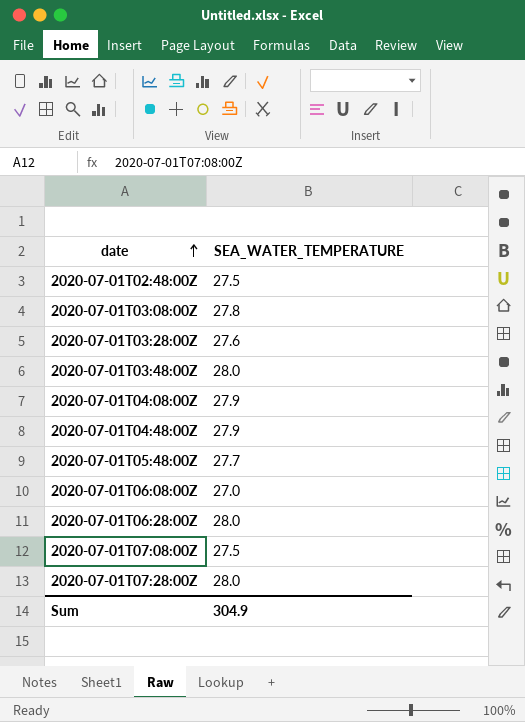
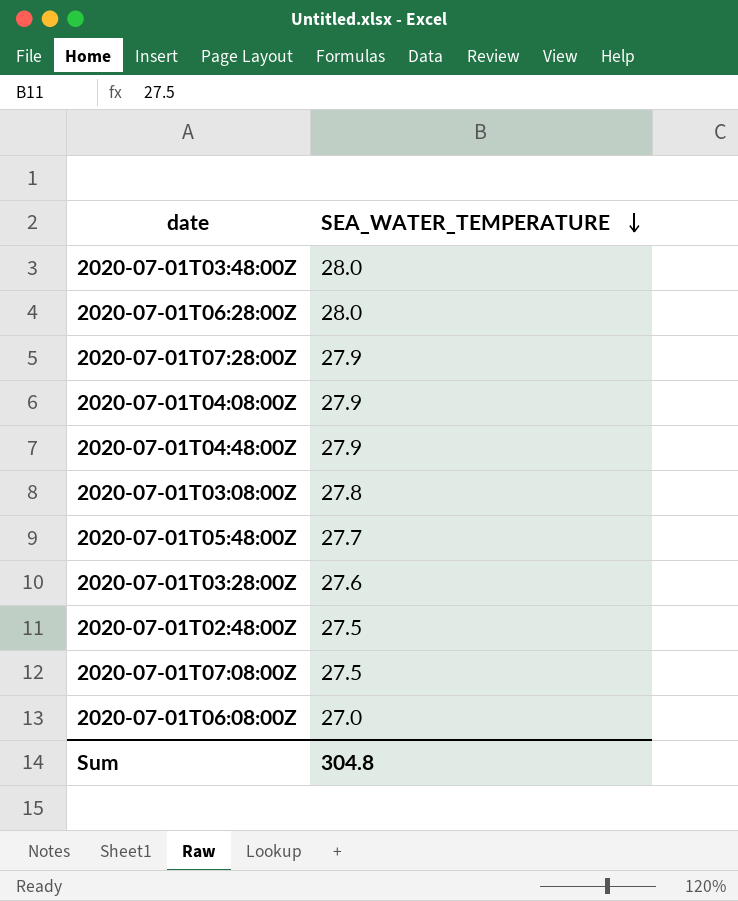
row order: date ascending -> SEA_WATER_TEMPERATURE descending
2020-07-01T07:28:00Z | SEA_WATER_TEMPERATURE: 28.0 -> 27.9
Sum | SEA_WATER_TEMPERATURE: 304.9 -> 304.8

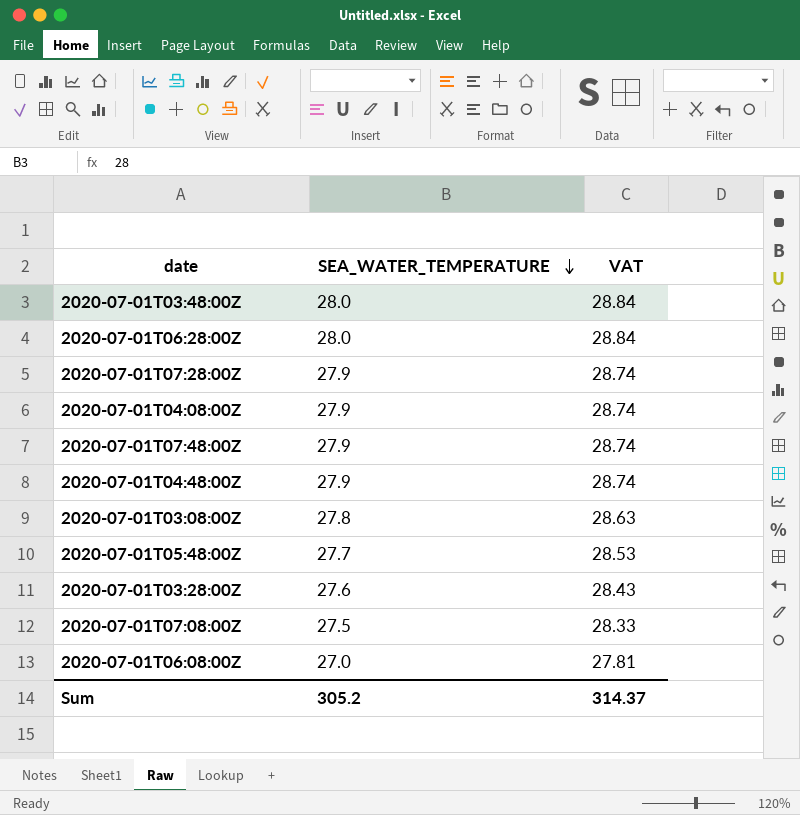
column VAT | formula: none -> [SEA_WATER_TEMPERATURE] * 1.03
row 2020-07-01T02:48:00Z: 27.5 -> none
row 2020-07-01T07:48:00Z: none -> 27.9 | 28.74
Sum | SEA_WATER_TEMPERATURE: 304.8 -> 305.2

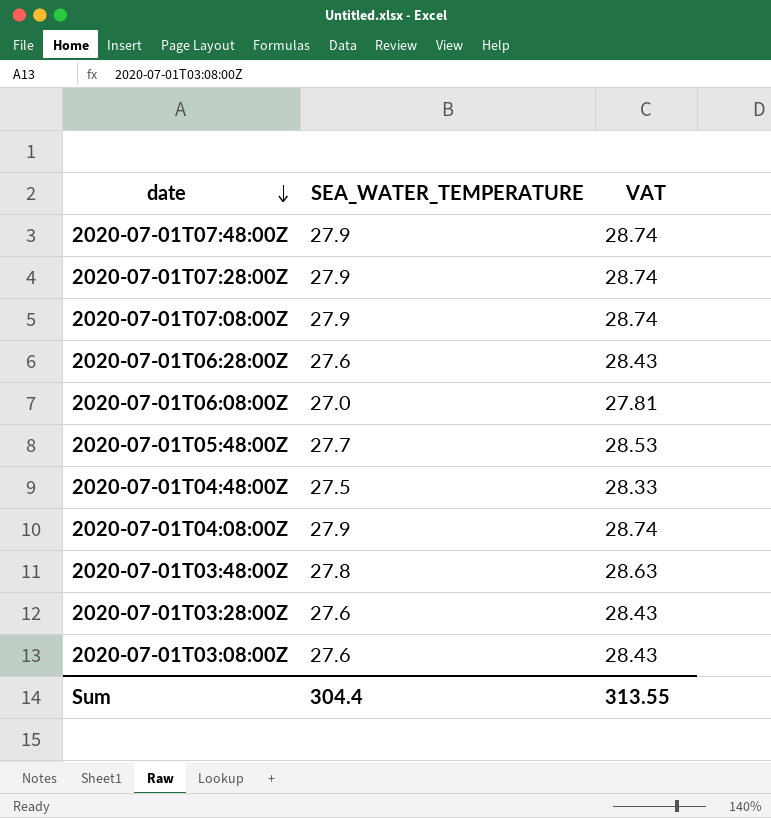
row order: SEA_WATER_TEMPERATURE descending -> date descending
2020-07-01T07:08:00Z | SEA_WATER_TEMPERATURE: 27.5 -> 27.9
2020-07-01T07:08:00Z | VAT: 28.33 -> 28.74
2020-07-01T06:28:00Z | SEA_WATER_TEMPERATURE: 28.0 -> 27.6
2020-07-01T06:28:00Z | VAT: 28.84 -> 28.43
2020-07-01T04:48:00Z | SEA_WATER_TEMPERATURE: 27.9 -> 27.5
2020-07-01T04:48:00Z | VAT: 28.74 -> 28.33
2020-07-01T03:48:00Z | SEA_WATER_TEMPERATURE: 28.0 -> 27.8
2020-07-01T03:48:00Z | VAT: 28.84 -> 28.63
2020-07-01T03:08:00Z | SEA_WATER_TEMPERATURE: 27.8 -> 27.6
2020-07-01T03:08:00Z | VAT: 28.63 -> 28.43
Sum | SEA_WATER_TEMPERATURE: 305.2 -> 304.4
Sum | VAT: 314.37 -> 313.55

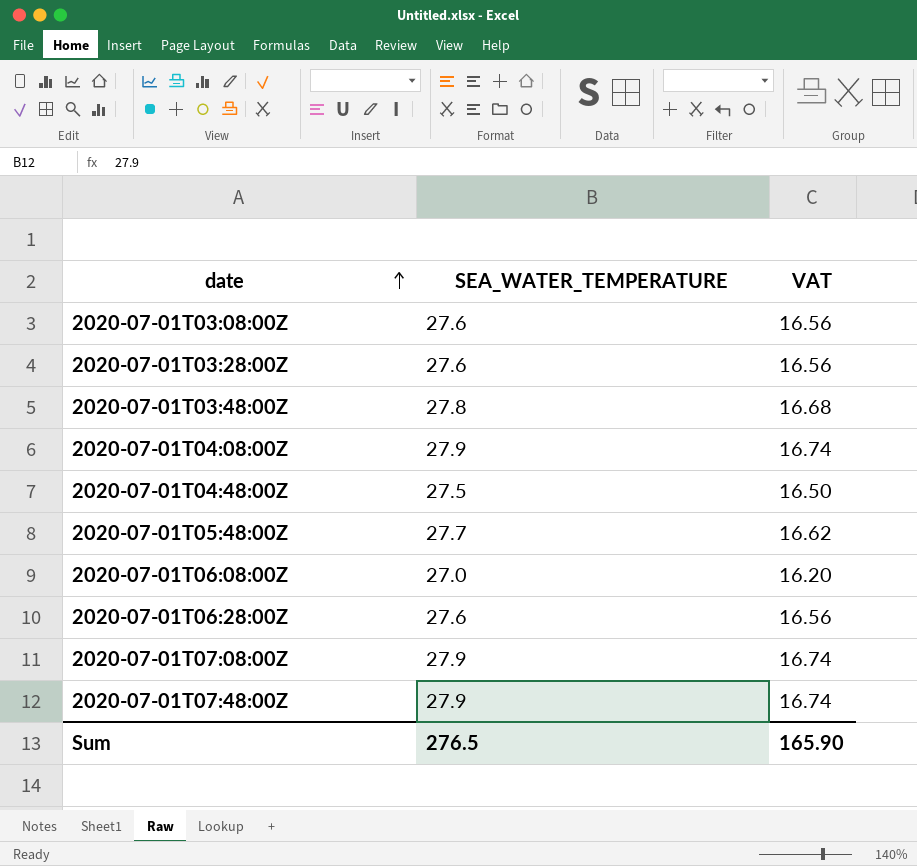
row order: date descending -> date ascending
column VAT | formula: [SEA_WATER_TEMPERATURE] * 1.03 -> [SEA_WATER_TEMPERATURE] * 0.6
row 2020-07-01T07:28:00Z: 27.9 | 28.74 -> none
Sum | SEA_WATER_TEMPERATURE: 304.4 -> 276.5
Sum | VAT: 313.55 -> 165.90

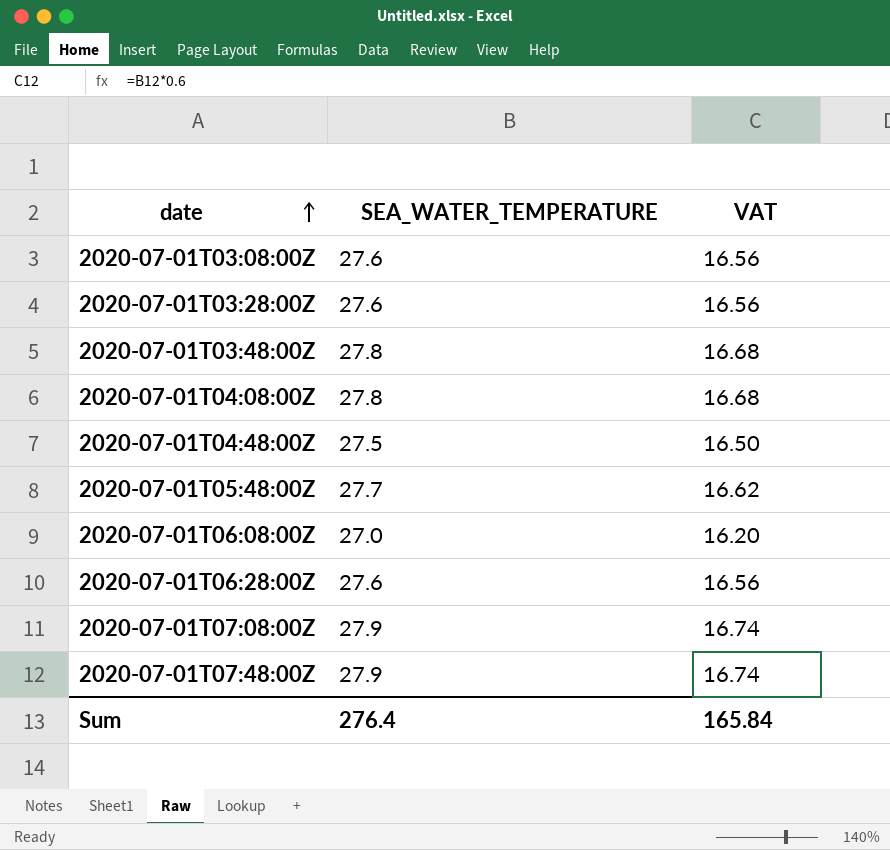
2020-07-01T04:08:00Z | SEA_WATER_TEMPERATURE: 27.9 -> 27.8
2020-07-01T04:08:00Z | VAT: 16.74 -> 16.68
Sum | SEA_WATER_TEMPERATURE: 276.5 -> 276.4
Sum | VAT: 165.90 -> 165.84

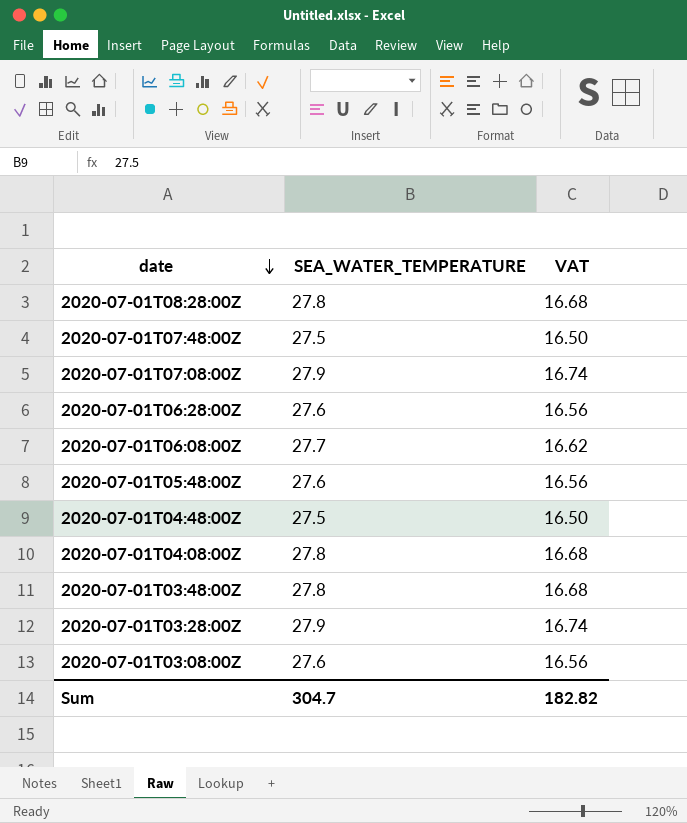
row order: date ascending -> date descending
row 2020-07-01T08:28:00Z: none -> 27.8 | 16.68
2020-07-01T07:48:00Z | SEA_WATER_TEMPERATURE: 27.9 -> 27.5
2020-07-01T07:48:00Z | VAT: 16.74 -> 16.50
2020-07-01T06:08:00Z | SEA_WATER_TEMPERATURE: 27.0 -> 27.7
2020-07-01T06:08:00Z | VAT: 16.20 -> 16.62
2020-07-01T05:48:00Z | SEA_WATER_TEMPERATURE: 27.7 -> 27.6
2020-07-01T05:48:00Z | VAT: 16.62 -> 16.56
2020-07-01T03:28:00Z | SEA_WATER_TEMPERATURE: 27.6 -> 27.9
2020-07-01T03:28:00Z | VAT: 16.56 -> 16.74
Sum | SEA_WATER_TEMPERATURE: 276.4 -> 304.7
Sum | VAT: 165.84 -> 182.82

